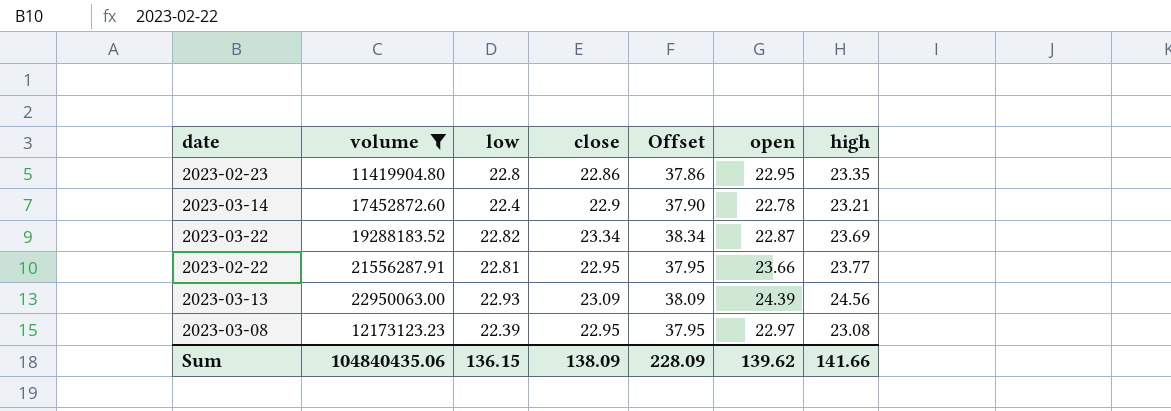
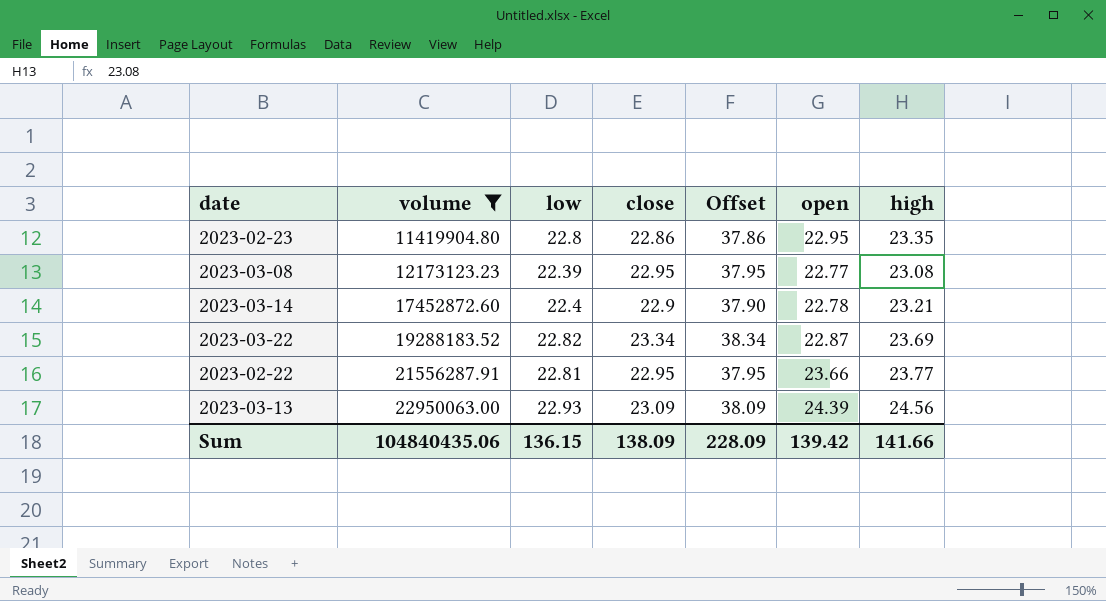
row order: none -> volume ascending
2023-03-08 | open: 22.97 -> 22.77
Sum | open: 139.62 -> 139.42

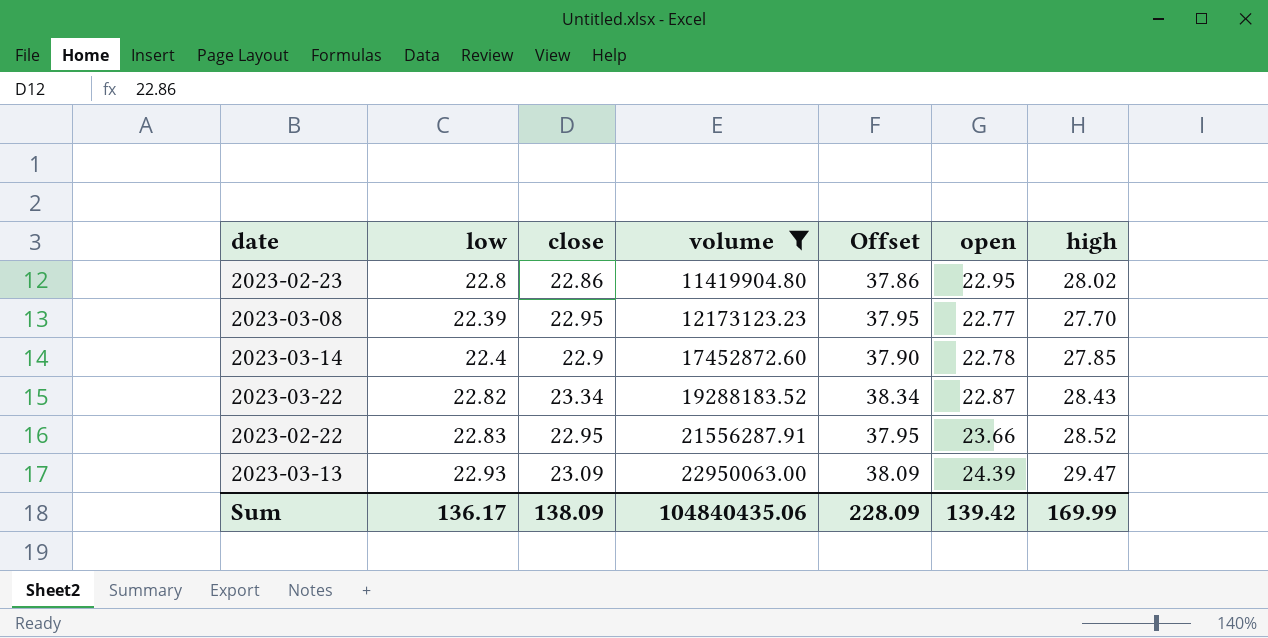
column volume | position: 2 -> 4
2023-02-23 | high: 23.35 -> 28.02
2023-03-08 | high: 23.08 -> 27.70
2023-03-14 | high: 23.21 -> 27.85
2023-03-22 | high: 23.69 -> 28.43
2023-02-22 | low: 22.81 -> 22.83
2023-02-22 | high: 23.77 -> 28.52
2023-03-13 | high: 24.56 -> 29.47
Sum | low: 136.15 -> 136.17
Sum | high: 141.66 -> 169.99

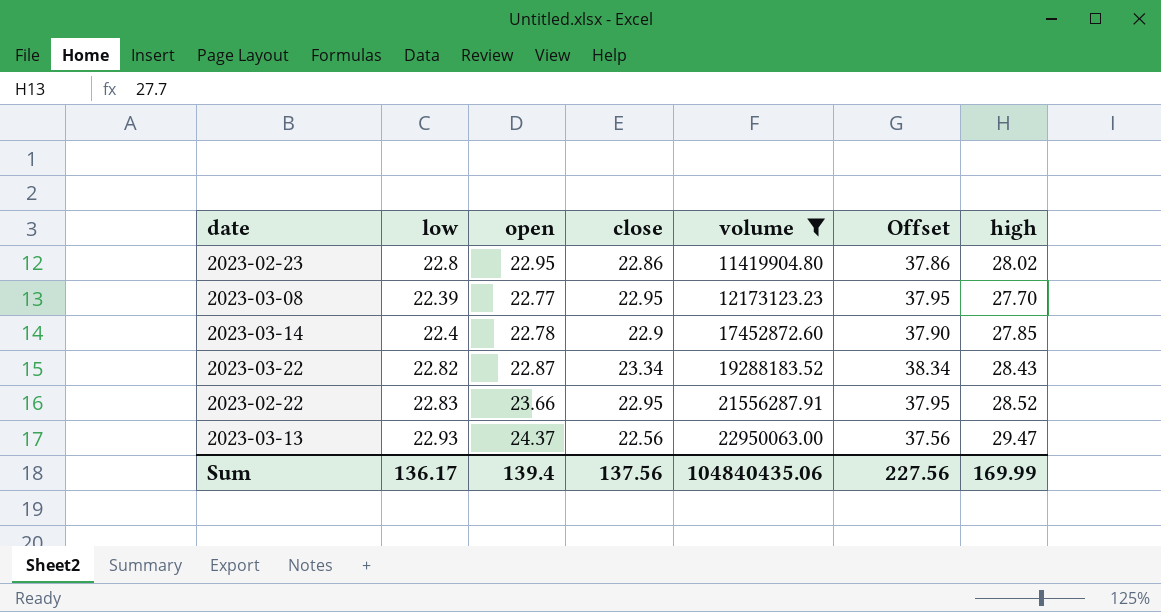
column open | position: 6 -> 3
2023-03-13 | open: 24.39 -> 24.37
2023-03-13 | close: 23.09 -> 22.56
2023-03-13 | Offset: 38.09 -> 37.56
Sum | open: 139.42 -> 139.4
Sum | close: 138.09 -> 137.56
Sum | Offset: 228.09 -> 227.56

